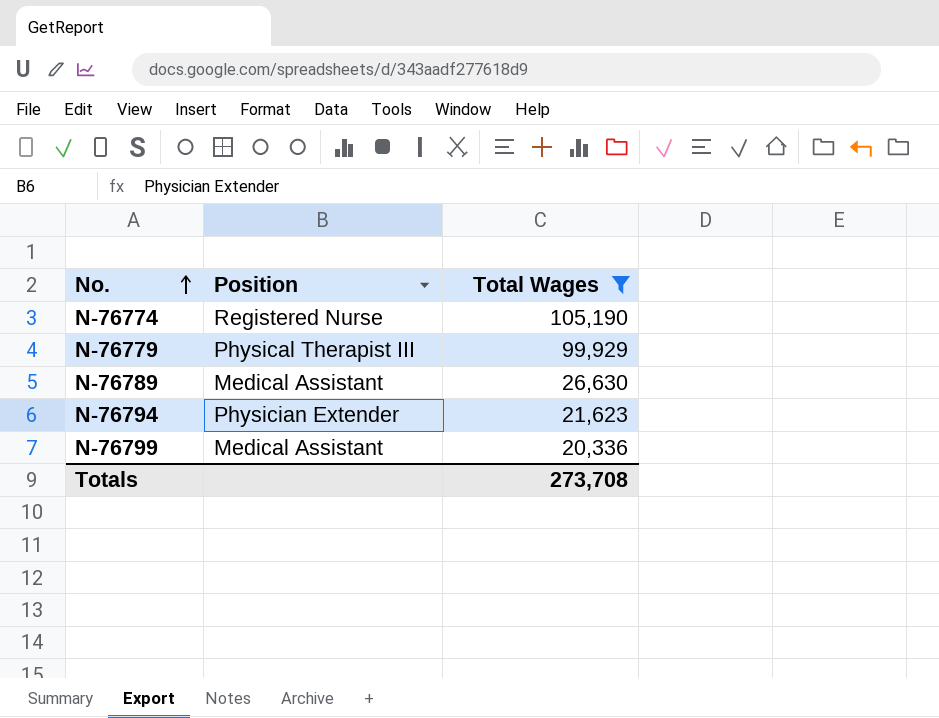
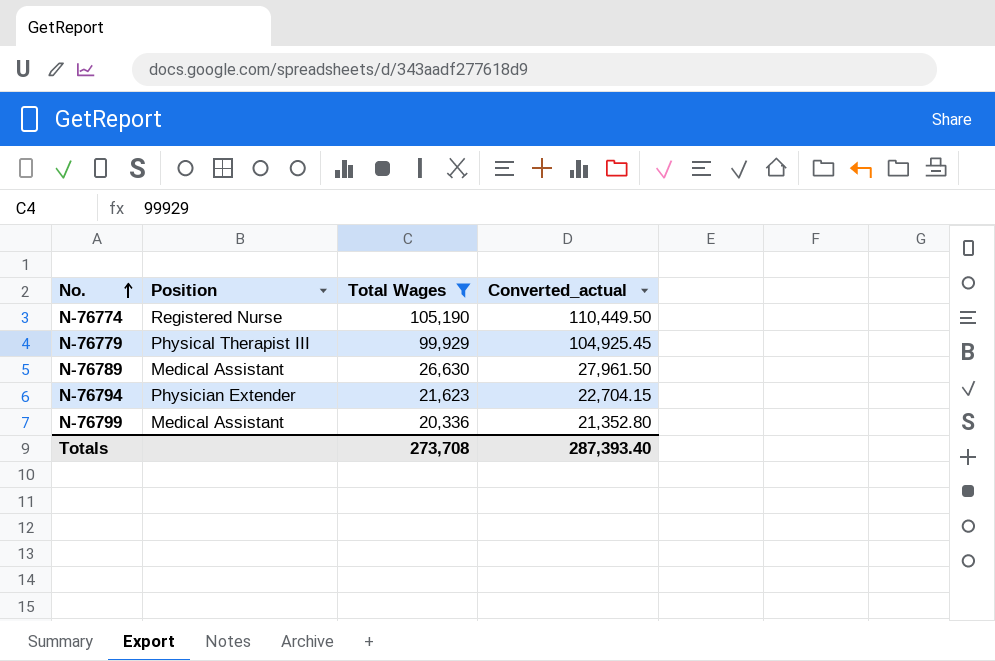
column Converted_actual | formula: none -> [Total Wages] * 1.05

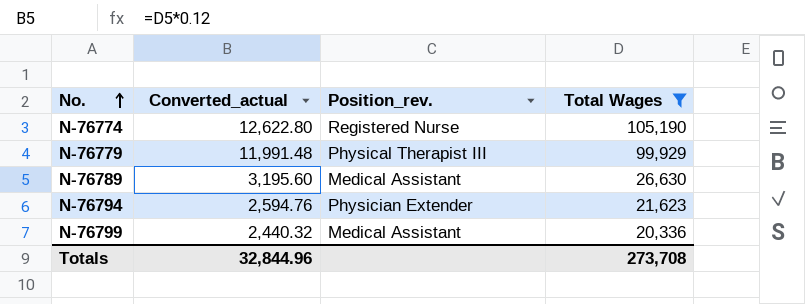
column Converted_actual | formula: [Total Wages] * 1.05 -> [Total Wages] * 0.12
column Converted_actual | position: 4 -> 2
column name: Position -> Position_rev.
Totals | Converted_actual: 287,393.40 -> 32,844.96

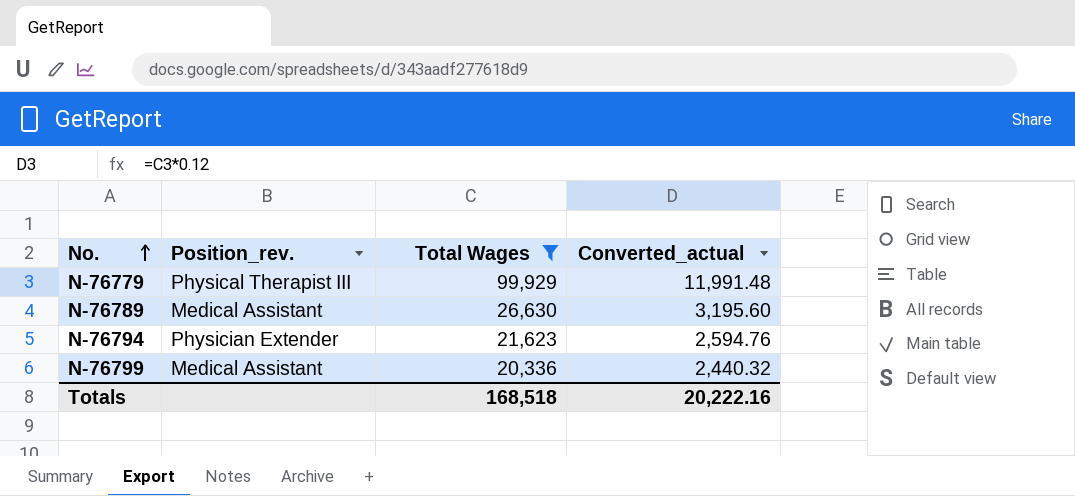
column Converted_actual | position: 2 -> 4
row N-76774: 12,622.80 | Registered Nurse | 105,190 -> none
Totals | Total Wages: 273,708 -> 168,518
Totals | Converted_actual: 32,844.96 -> 20,222.16

